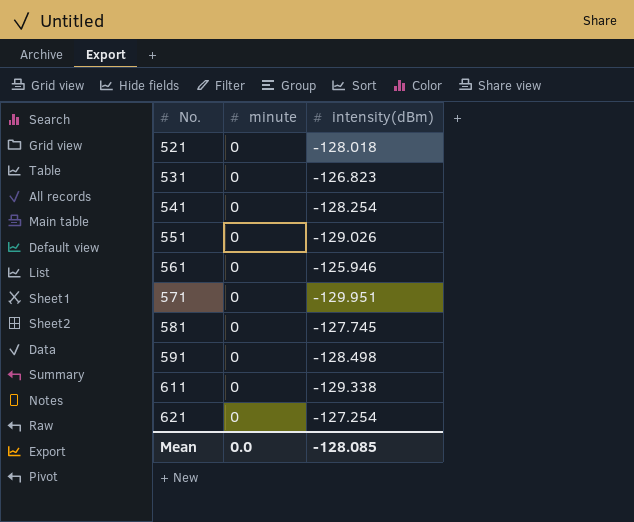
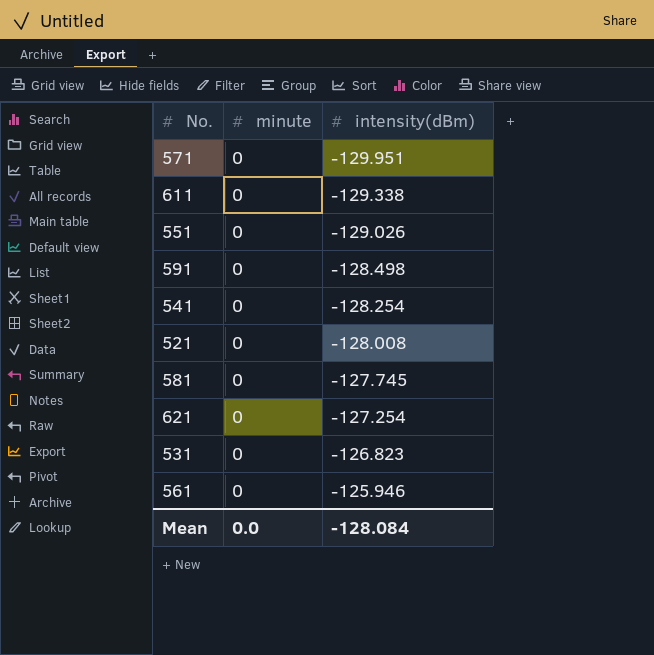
row order: No. ascending -> intensity(dBm) ascending
521 | intensity(dBm): -128.018 -> -128.008
Mean | intensity(dBm): -128.085 -> -128.084

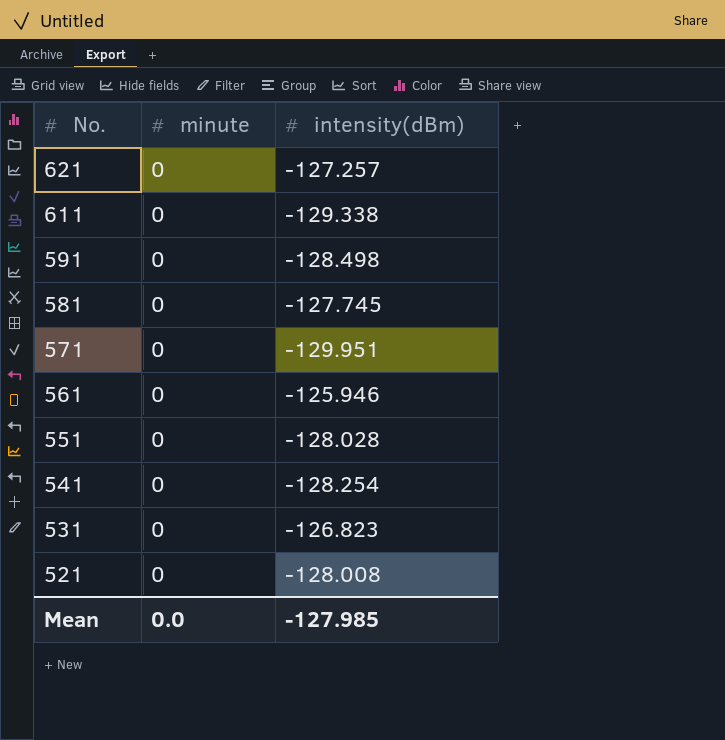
row order: intensity(dBm) ascending -> No. descending
621 | intensity(dBm): -127.254 -> -127.257
551 | intensity(dBm): -129.026 -> -128.028
Mean | intensity(dBm): -128.084 -> -127.985

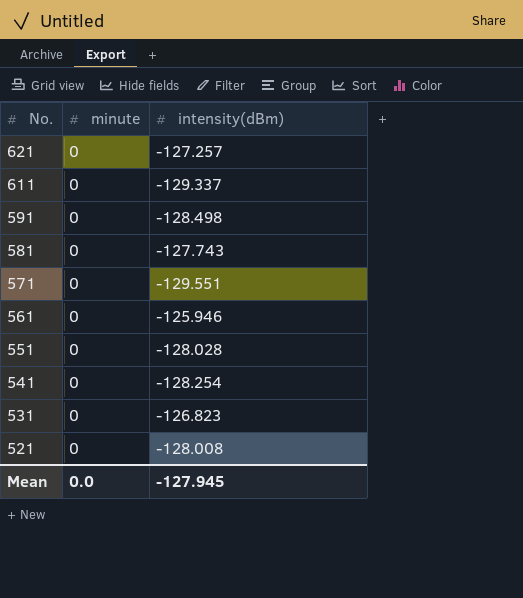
611 | intensity(dBm): -129.338 -> -129.337
581 | intensity(dBm): -127.745 -> -127.743
571 | intensity(dBm): -129.951 -> -129.551
Mean | intensity(dBm): -127.985 -> -127.945

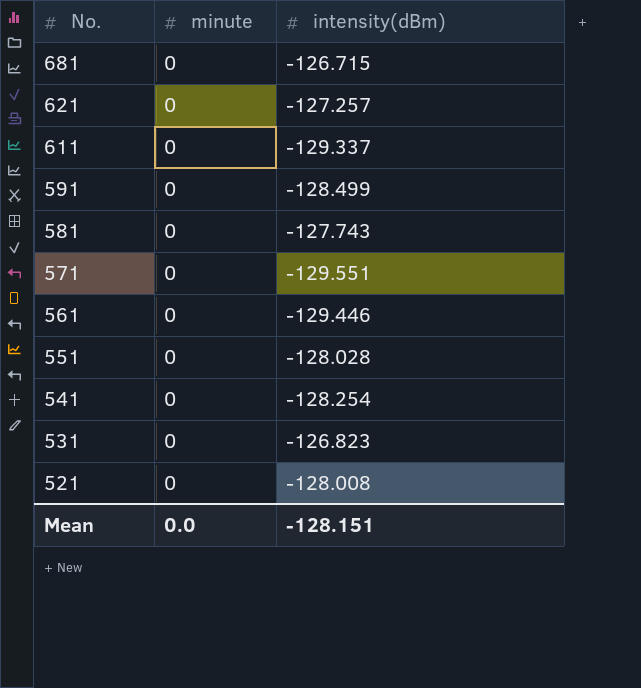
row 681: none -> 0 | -126.715
591 | intensity(dBm): -128.498 -> -128.499
561 | intensity(dBm): -125.946 -> -129.446
Mean | intensity(dBm): -127.945 -> -128.151

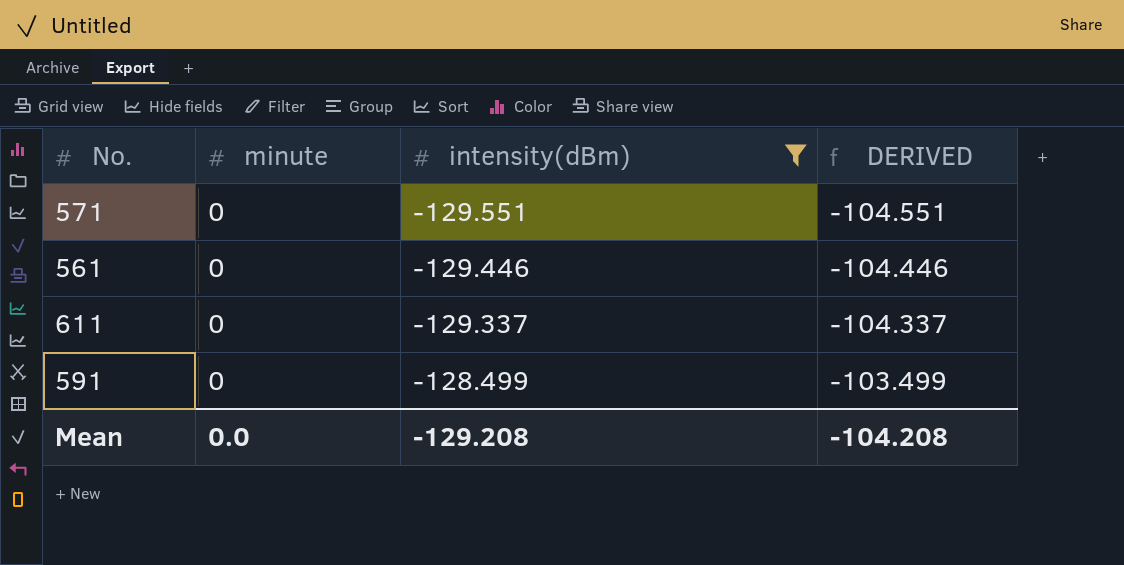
filter: none -> intensity(dBm) <= -128.499
row order: No. descending -> intensity(dBm) ascending
column DERIVED | formula: none -> [intensity(dBm)] + 25
Mean | intensity(dBm): -128.151 -> -129.208

